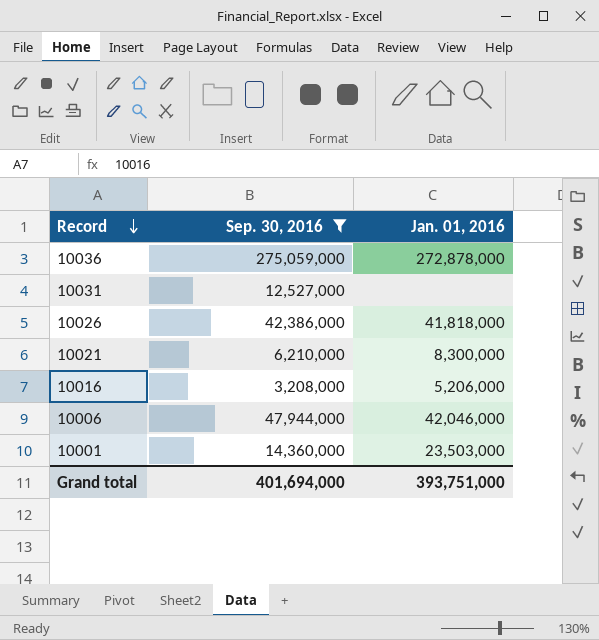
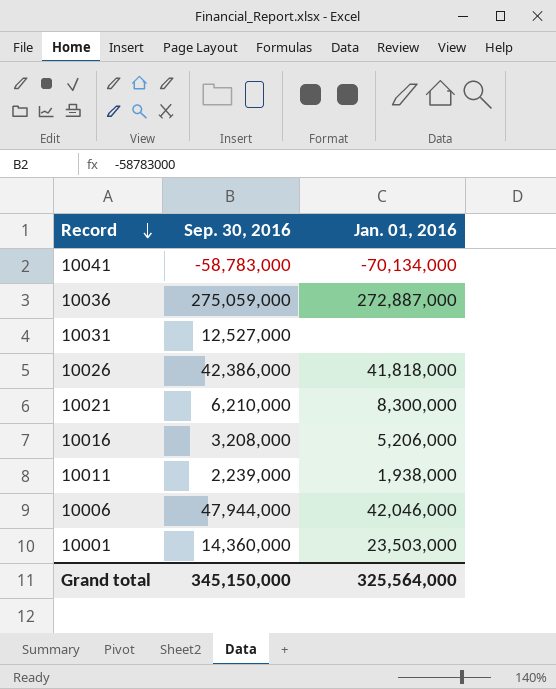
filter: Sep. 30, 2016 >= 3,208,000 -> none
10036 | Jan. 01, 2016: 272,878,000 -> 272,887,000
Grand total | Sep. 30, 2016: 401,694,000 -> 345,150,000
Grand total | Jan. 01, 2016: 393,751,000 -> 325,564,000

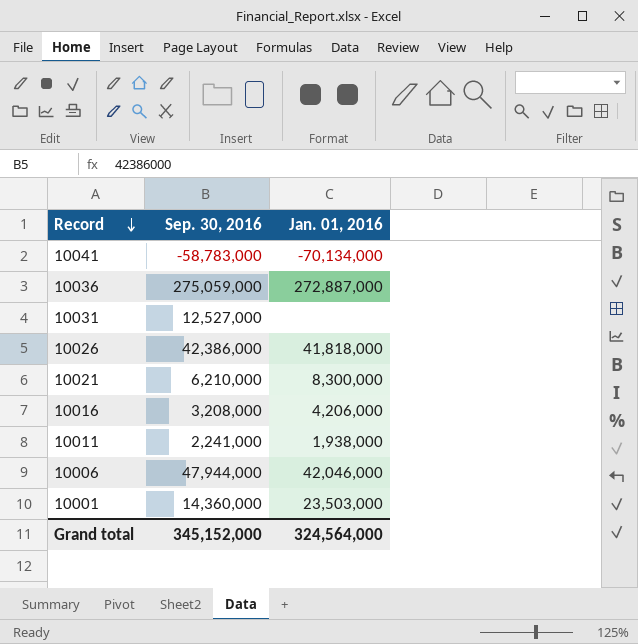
10016 | Jan. 01, 2016: 5,206,000 -> 4,206,000
10011 | Sep. 30, 2016: 2,239,000 -> 2,241,000
Grand total | Sep. 30, 2016: 345,150,000 -> 345,152,000
Grand total | Jan. 01, 2016: 325,564,000 -> 324,564,000

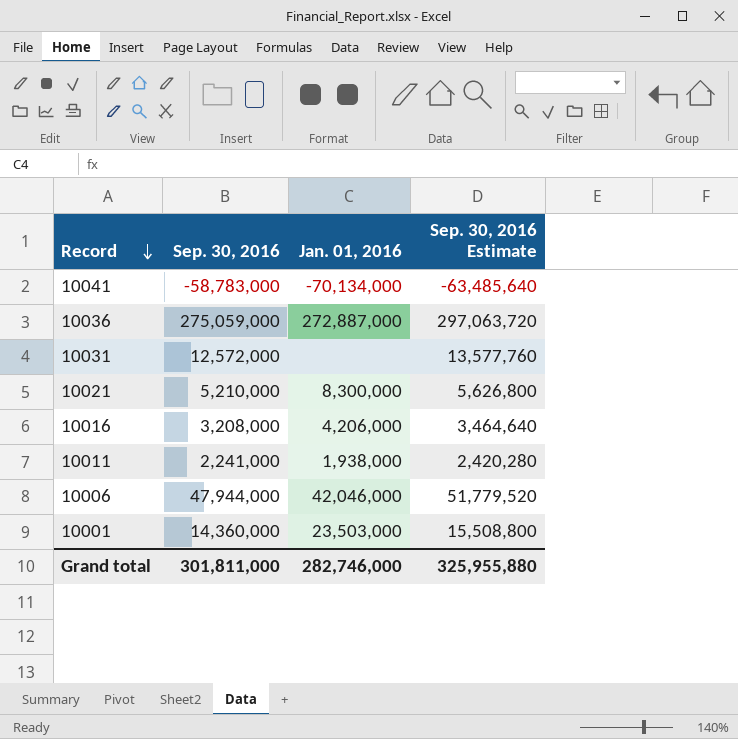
column Sep. 30, 2016 Estimate | formula: none -> [Sep. 30, 2016] * 1.08
row 10026: 42,386,000 | 41,818,000 -> none
10031 | Sep. 30, 2016: 12,527,000 -> 12,572,000
10021 | Sep. 30, 2016: 6,210,000 -> 5,210,000
Grand total | Sep. 30, 2016: 345,152,000 -> 301,811,000
Grand total | Jan. 01, 2016: 324,564,000 -> 282,746,000

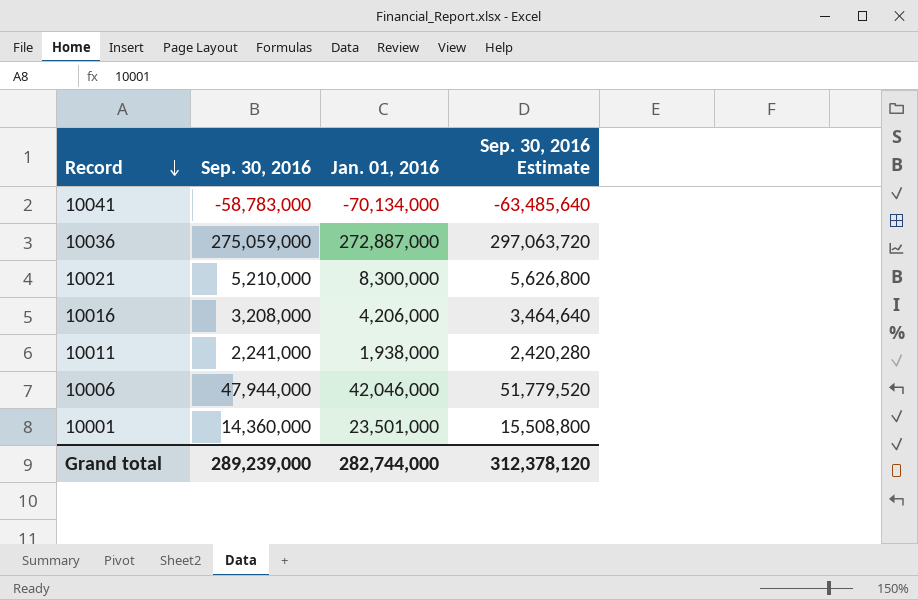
row 10031: 12,572,000 | none | 13,577,760 -> none
10001 | Jan. 01, 2016: 23,503,000 -> 23,501,000
Grand total | Sep. 30, 2016: 301,811,000 -> 289,239,000
Grand total | Jan. 01, 2016: 282,746,000 -> 282,744,000
Grand total | Sep. 30, 2016 Estimate: 325,955,880 -> 312,378,120

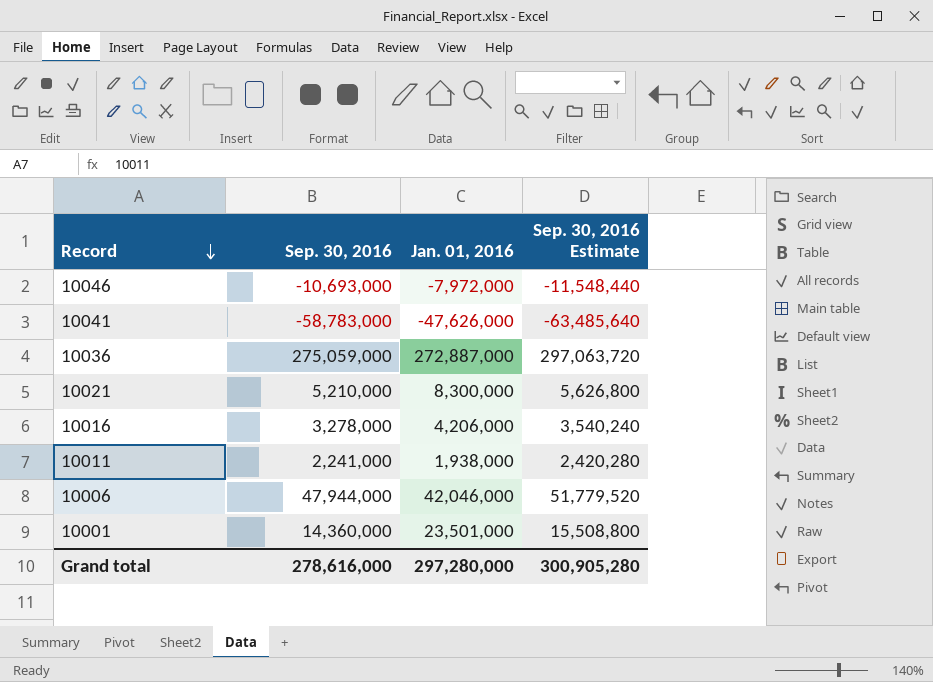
row 10046: none -> -10,693,000 | -7,972,000 | -11,548,440
10041 | Jan. 01, 2016: -70,134,000 -> -47,626,000
10016 | Sep. 30, 2016: 3,208,000 -> 3,278,000
10016 | Sep. 30, 2016 Estimate: 3,464,640 -> 3,540,240
Grand total | Sep. 30, 2016: 289,239,000 -> 278,616,000
Grand total | Jan. 01, 2016: 282,744,000 -> 297,280,000
Grand total | Sep. 30, 2016 Estimate: 312,378,120 -> 300,905,280

